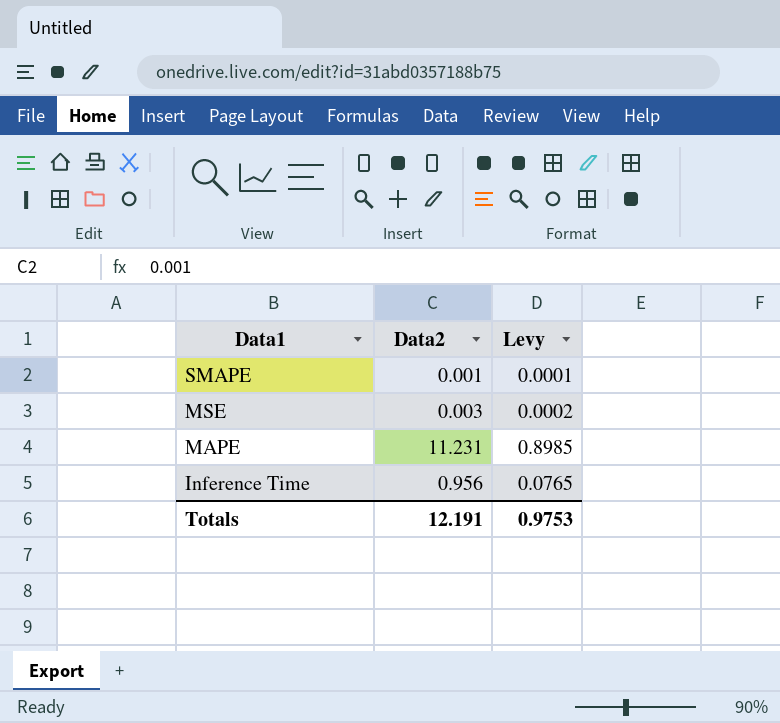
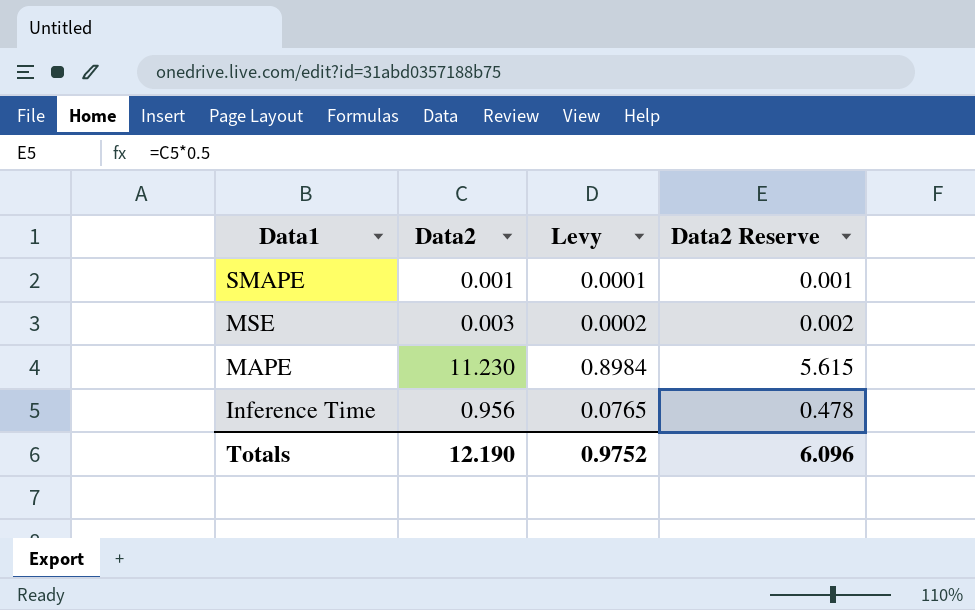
column Data2 Reserve | formula: none -> [Data2] * 0.5
MAPE | Data2: 11.231 -> 11.230
MAPE | Levy: 0.8985 -> 0.8984
Totals | Data2: 12.191 -> 12.190
Totals | Levy: 0.9753 -> 0.9752

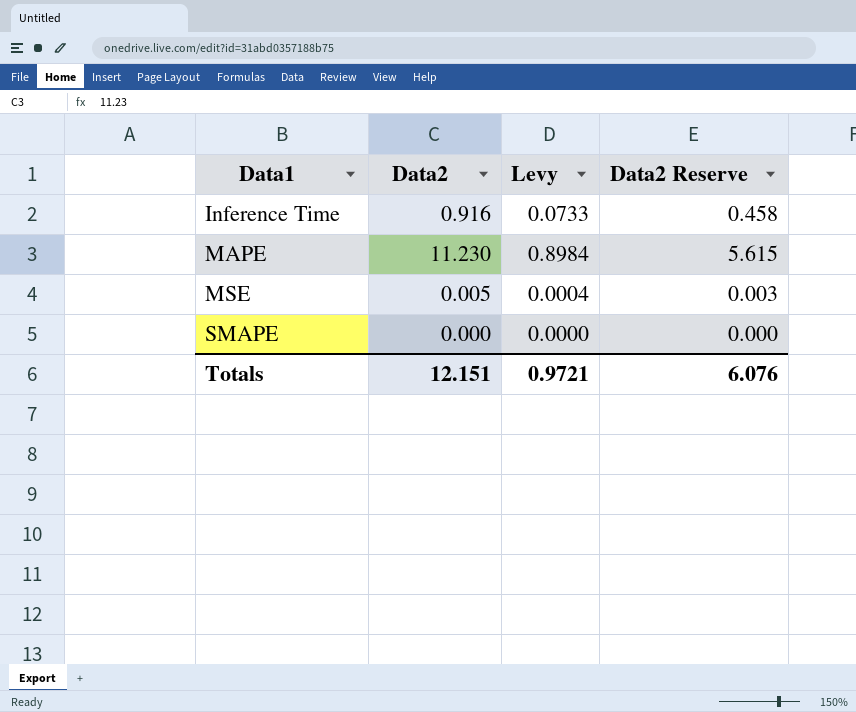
row order: Data1 descending -> Data1 ascending
Inference Time | Data2: 0.956 -> 0.916
Inference Time | Levy: 0.0765 -> 0.0733
Inference Time | Data2 Reserve: 0.478 -> 0.458
MSE | Data2: 0.003 -> 0.005
MSE | Levy: 0.0002 -> 0.0004
MSE | Data2 Reserve: 0.002 -> 0.003
SMAPE | Data2: 0.001 -> 0.000
SMAPE | Levy: 0.0001 -> 0.0000
SMAPE | Data2 Reserve: 0.001 -> 0.000
Totals | Data2: 12.190 -> 12.151
Totals | Levy: 0.9752 -> 0.9721
Totals | Data2 Reserve: 6.096 -> 6.076

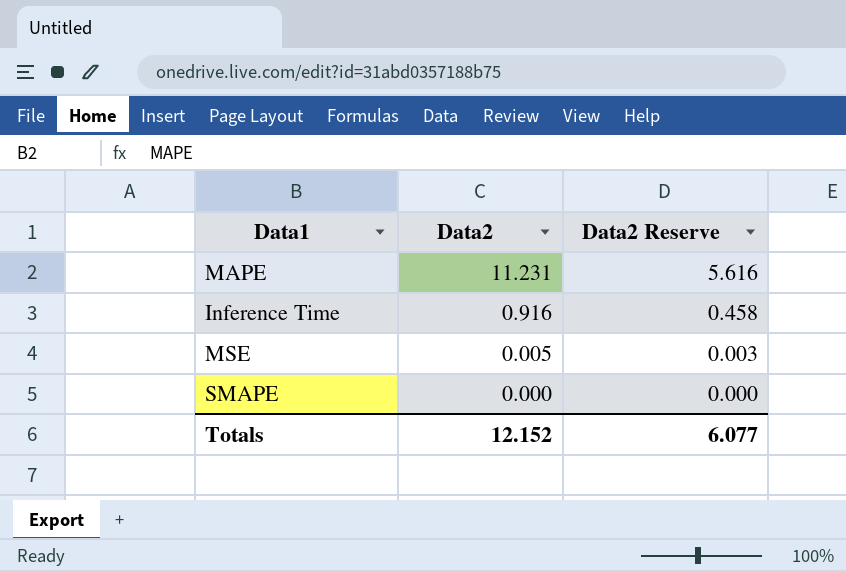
row order: Data1 ascending -> Data2 descending
column Levy | formula: [Data2] * 0.08 -> none
MAPE | Data2: 11.230 -> 11.231
MAPE | Data2 Reserve: 5.615 -> 5.616
Totals | Data2: 12.151 -> 12.152
Totals | Data2 Reserve: 6.076 -> 6.077

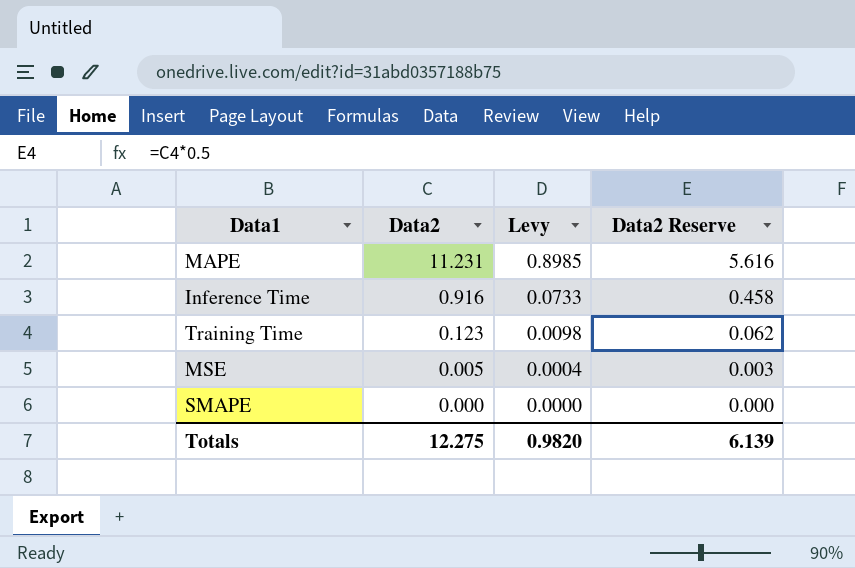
column Levy | formula: none -> [Data2] * 0.08
row Training Time: none -> 0.123 | 0.0098 | 0.062
Totals | Data2: 12.152 -> 12.275
Totals | Data2 Reserve: 6.077 -> 6.139

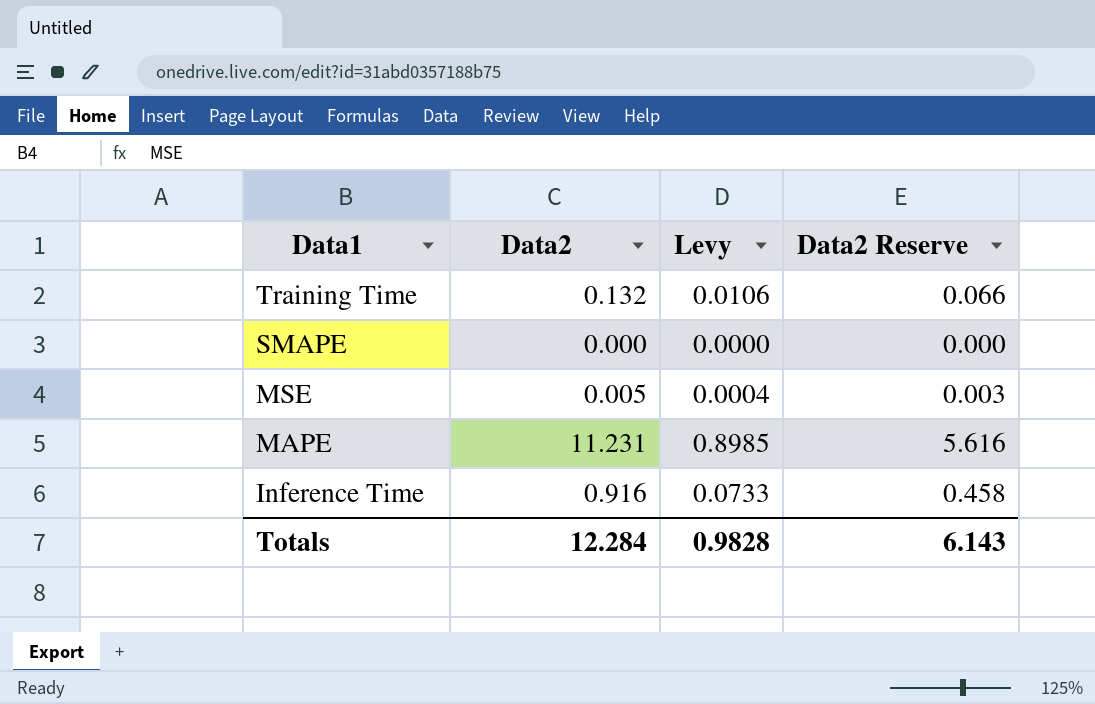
row order: Data2 descending -> Data1 descending
Training Time | Data2: 0.123 -> 0.132
Training Time | Levy: 0.0098 -> 0.0106
Training Time | Data2 Reserve: 0.062 -> 0.066
Totals | Data2: 12.275 -> 12.284
Totals | Levy: 0.9820 -> 0.9828
Totals | Data2 Reserve: 6.139 -> 6.143

